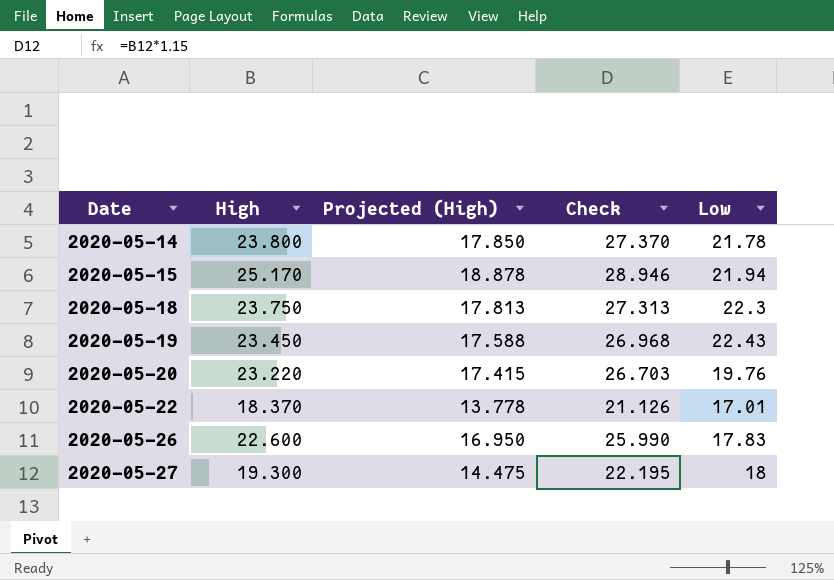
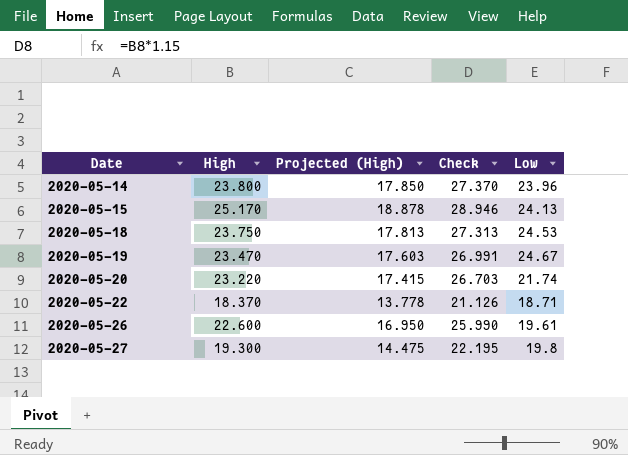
2020-05-14 | Low: 21.78 -> 23.96
2020-05-15 | Low: 21.94 -> 24.13
2020-05-18 | Low: 22.3 -> 24.53
2020-05-19 | High: 23.450 -> 23.470
2020-05-19 | Projected (High): 17.588 -> 17.603
2020-05-19 | Check: 26.968 -> 26.991
2020-05-19 | Low: 22.43 -> 24.67
2020-05-20 | Low: 19.76 -> 21.74
2020-05-22 | Low: 17.01 -> 18.71
2020-05-26 | Low: 17.83 -> 19.61
2020-05-27 | Low: 18 -> 19.8

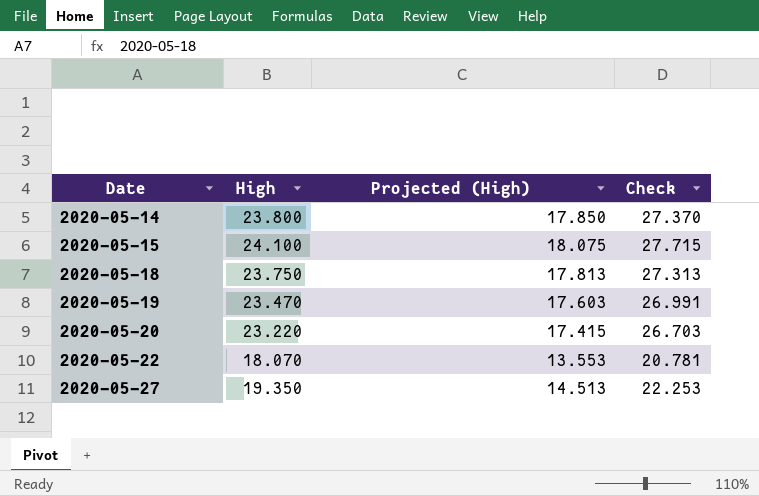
column Low | position: 5 -> none
row 2020-05-26: 22.600 | 16.950 | 25.990 | 19.61 -> none
2020-05-15 | High: 25.170 -> 24.100
2020-05-15 | Projected (High): 18.878 -> 18.075
2020-05-15 | Check: 28.946 -> 27.715
2020-05-22 | High: 18.370 -> 18.070
2020-05-22 | Projected (High): 13.778 -> 13.553
2020-05-22 | Check: 21.126 -> 20.781
2020-05-27 | High: 19.300 -> 19.350
2020-05-27 | Projected (High): 14.475 -> 14.513
2020-05-27 | Check: 22.195 -> 22.253

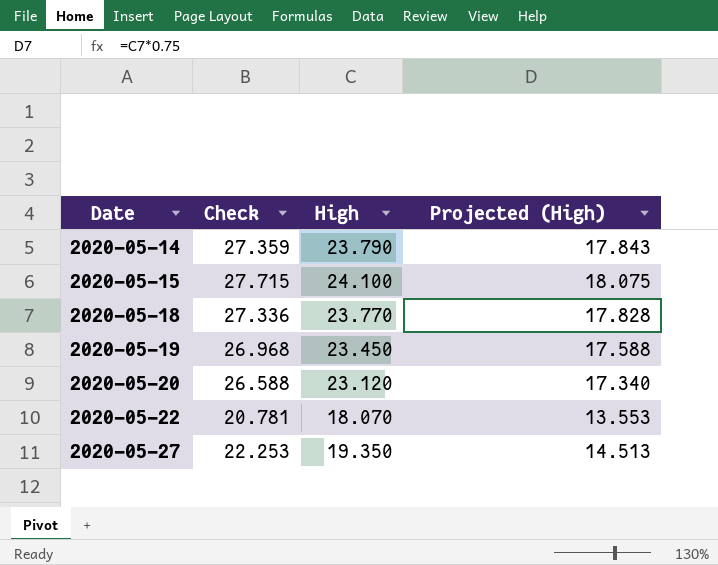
column Check | position: 4 -> 2
2020-05-14 | Check: 27.370 -> 27.359
2020-05-14 | High: 23.800 -> 23.790
2020-05-14 | Projected (High): 17.850 -> 17.843
2020-05-18 | Check: 27.313 -> 27.336
2020-05-18 | High: 23.750 -> 23.770
2020-05-18 | Projected (High): 17.813 -> 17.828
2020-05-19 | Check: 26.991 -> 26.968
2020-05-19 | High: 23.470 -> 23.450
2020-05-19 | Projected (High): 17.603 -> 17.588
2020-05-20 | Check: 26.703 -> 26.588
2020-05-20 | High: 23.220 -> 23.120
2020-05-20 | Projected (High): 17.415 -> 17.340

